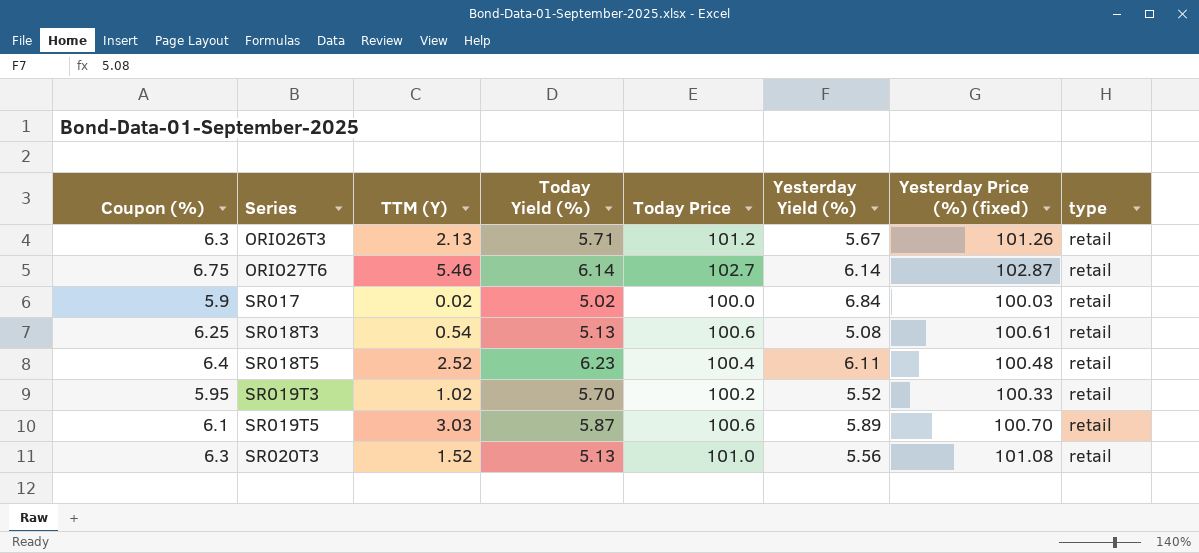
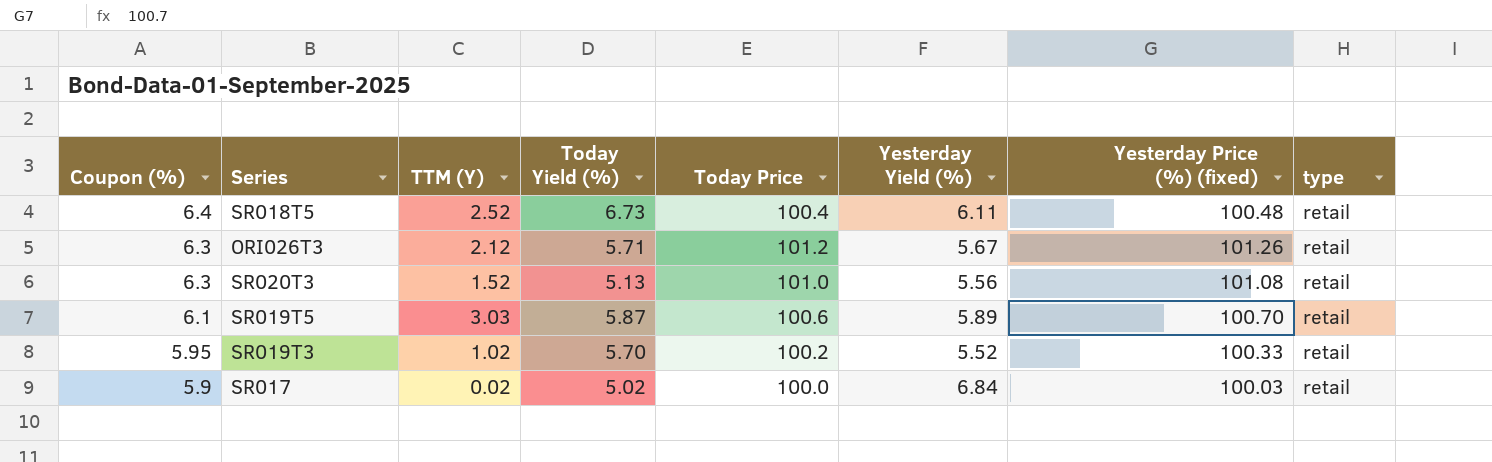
row order: Series ascending -> Coupon (%) descending
row ORI027T6: 6.75 | 5.46 | 6.14 | 102.7 | 6.14 | 102.87 | retail -> none
row SR018T3: 6.25 | 0.54 | 5.13 | 100.6 | 5.08 | 100.61 | retail -> none
SR018T5 | Today Yield (%): 6.23 -> 6.73
ORI026T3 | TTM (Y): 2.13 -> 2.12

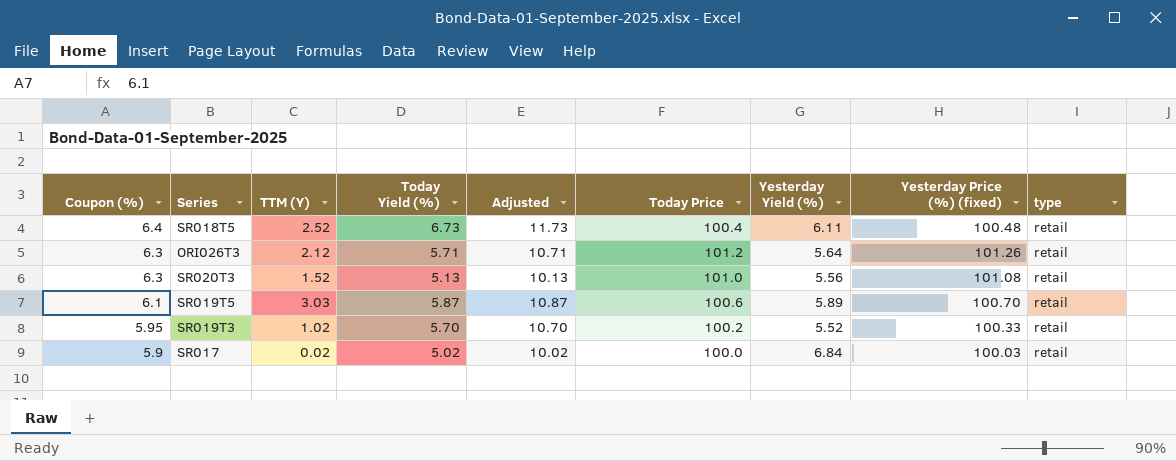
column Adjusted | formula: none -> [Today Yield (%)] + 5
ORI026T3 | Yesterday Yield (%): 5.67 -> 5.64

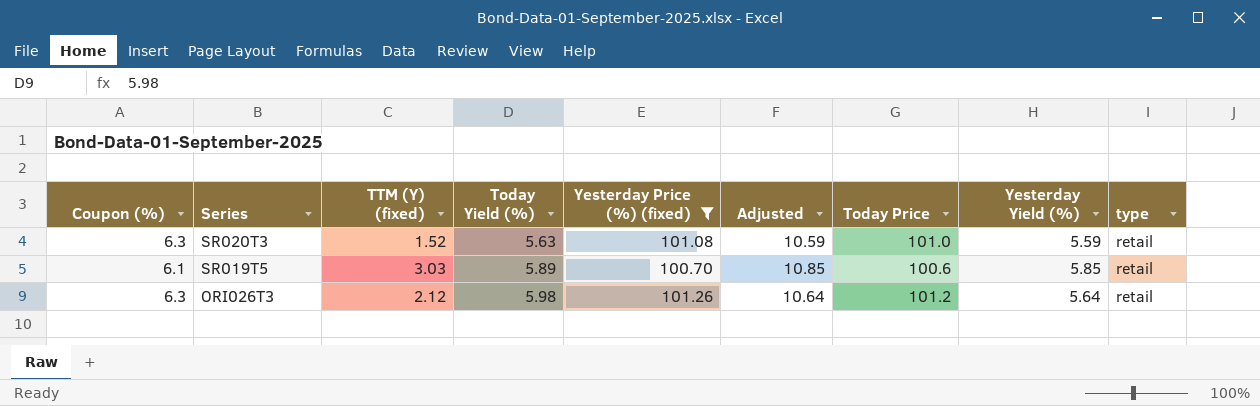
filter: none -> Yesterday Price (%) (fixed) >= 100.70
row order: Coupon (%) descending -> Series descending
column name: TTM (Y) -> TTM (Y) (fixed)
column Yesterday Price (%) (fixed) | position: 8 -> 5
column Adjusted | formula: [Today Yield (%)] + 5 -> [Yesterday Yield (%)] + 5
SR020T3 | Today Yield (%): 5.13 -> 5.63
SR020T3 | Yesterday Yield (%): 5.56 -> 5.59
SR019T5 | Today Yield (%): 5.87 -> 5.89
SR019T5 | Yesterday Yield (%): 5.89 -> 5.85
ORI026T3 | Today Yield (%): 5.71 -> 5.98

